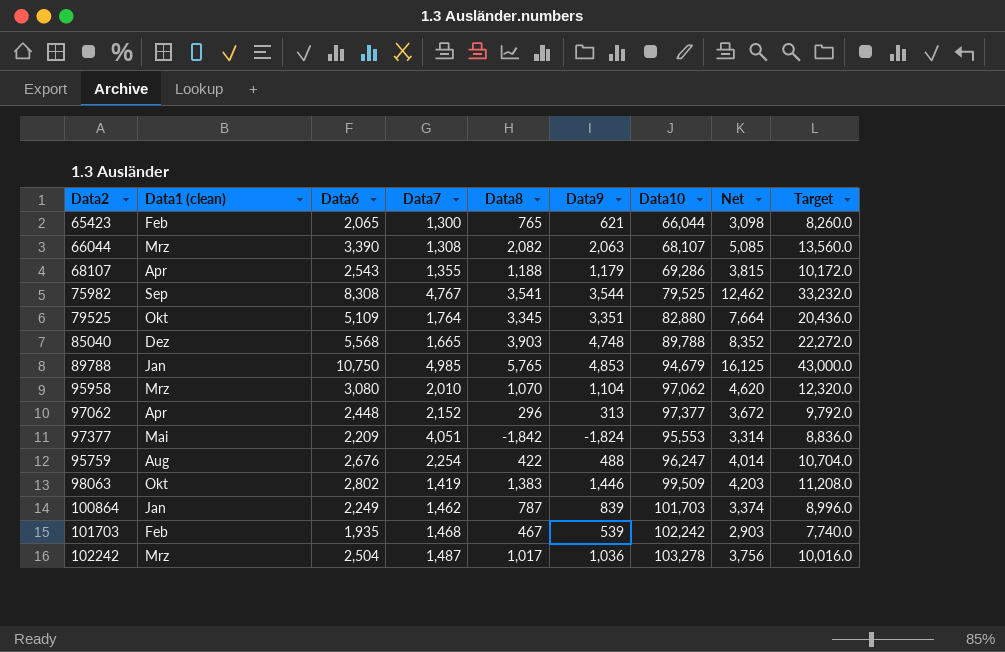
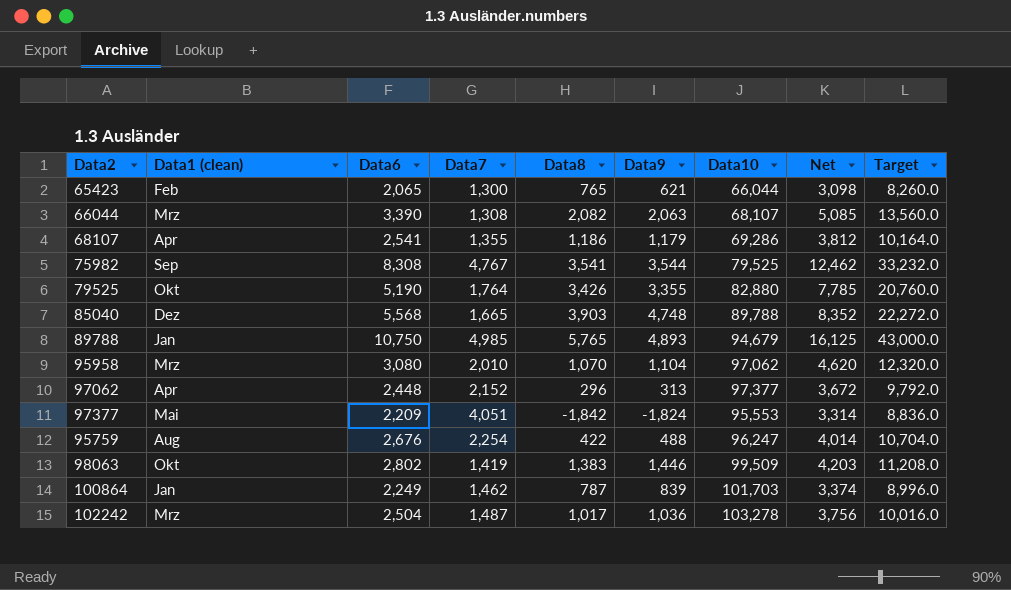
row 101703: Feb | 1,935 | 1,468 | 467 | 539 | 102,242 | 2,903 | 7,740.0 -> none
68107 | Data6: 2,543 -> 2,541
68107 | Data8: 1,188 -> 1,186
68107 | Net: 3,815 -> 3,812
68107 | Target: 10,172.0 -> 10,164.0
79525 | Data6: 5,109 -> 5,190
79525 | Data8: 3,345 -> 3,426
79525 | Data9: 3,351 -> 3,355
79525 | Net: 7,664 -> 7,785
79525 | Target: 20,436.0 -> 20,760.0
89788 | Data9: 4,853 -> 4,893

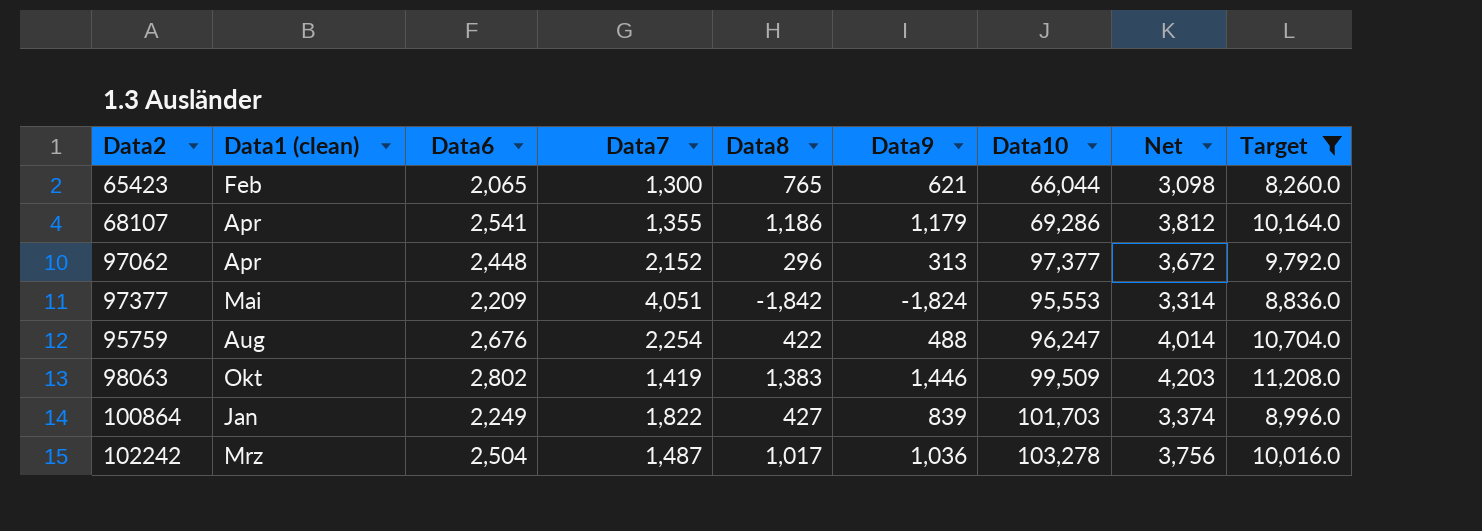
filter: none -> Target <= 11,208.0
100864 | Data7: 1,462 -> 1,822
100864 | Data8: 787 -> 427

